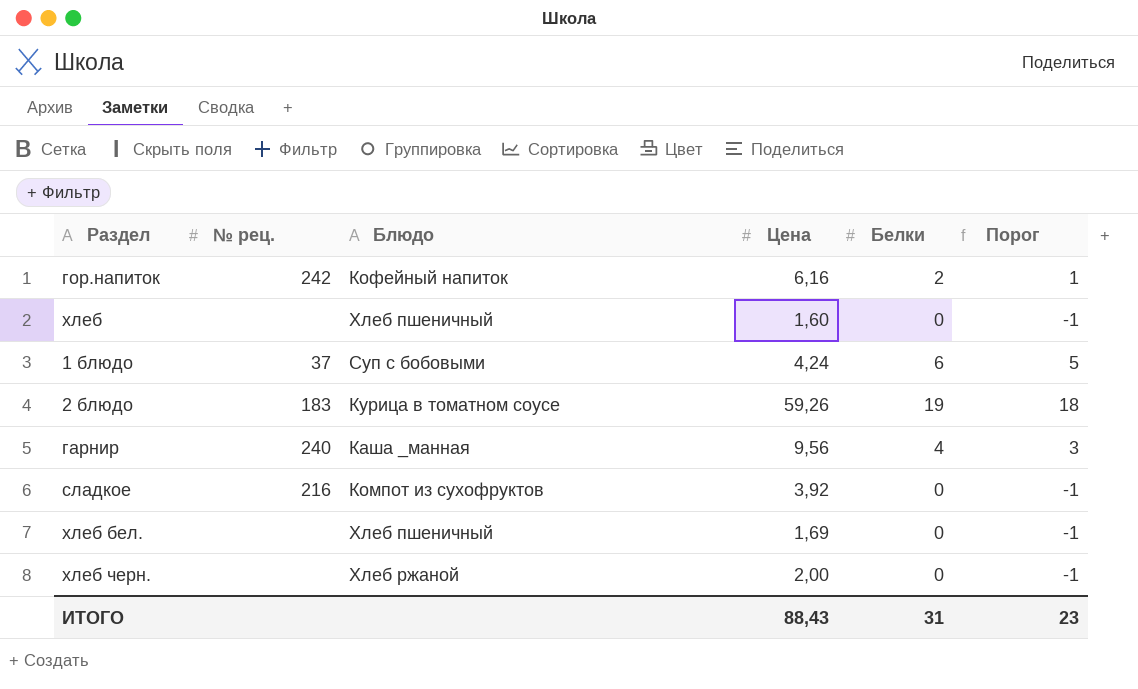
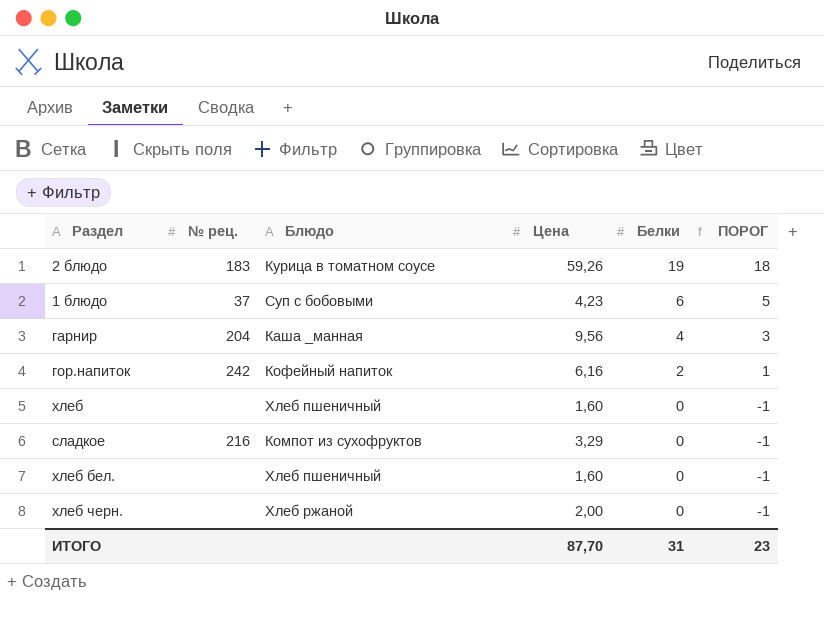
row order: none -> Белки descending
column name: Порог -> ПОРОГ
1 блюдо | Цена: 4,24 -> 4,23
гарнир | № рец.: 240 -> 204
сладкое | Цена: 3,92 -> 3,29
хлеб бел. | Цена: 1,69 -> 1,60
ИТОГО | Цена: 88,43 -> 87,70

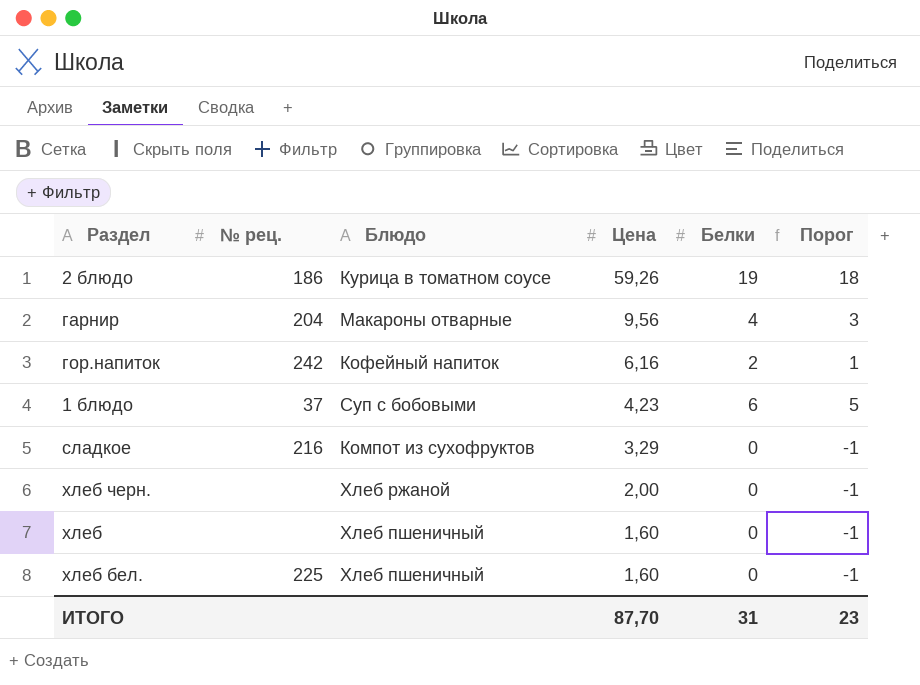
row order: Белки descending -> Цена descending
column name: ПОРОГ -> Порог
2 блюдо | № рец.: 183 -> 186
гарнир | Блюдо: Каша _манная -> Макароны отварные
хлеб бел. | № рец.: none -> 225

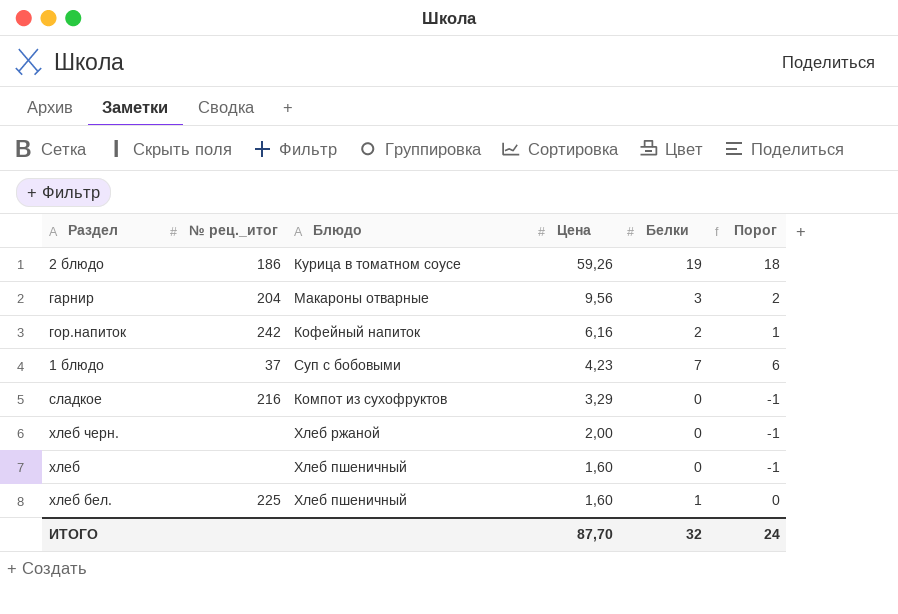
column name: № рец. -> № рец._итог
гарнир | Белки: 4 -> 3
гарнир | Порог: 3 -> 2
1 блюдо | Белки: 6 -> 7
1 блюдо | Порог: 5 -> 6
хлеб бел. | Белки: 0 -> 1
хлеб бел. | Порог: -1 -> 0
ИТОГО | Белки: 31 -> 32
ИТОГО | Порог: 23 -> 24

